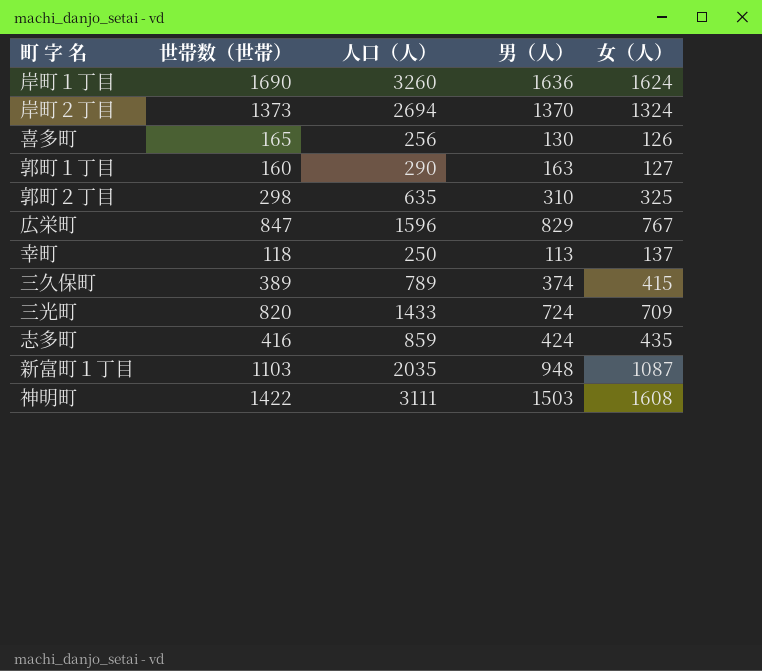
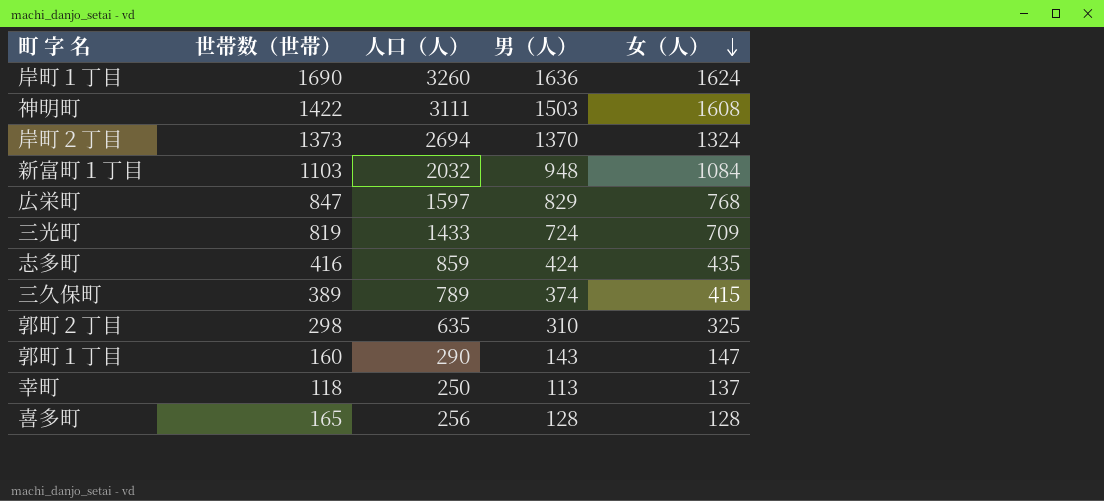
row order: none -> 女（人） descending
新富町１丁目 | 人口（人）: 2035 -> 2032
新富町１丁目 | 女（人）: 1087 -> 1084
広栄町 | 人口（人）: 1596 -> 1597
広栄町 | 女（人）: 767 -> 768
三光町 | 世帯数（世帯）: 820 -> 819
郭町１丁目 | 男（人）: 163 -> 143
郭町１丁目 | 女（人）: 127 -> 147
喜多町 | 男（人）: 130 -> 128
喜多町 | 女（人）: 126 -> 128

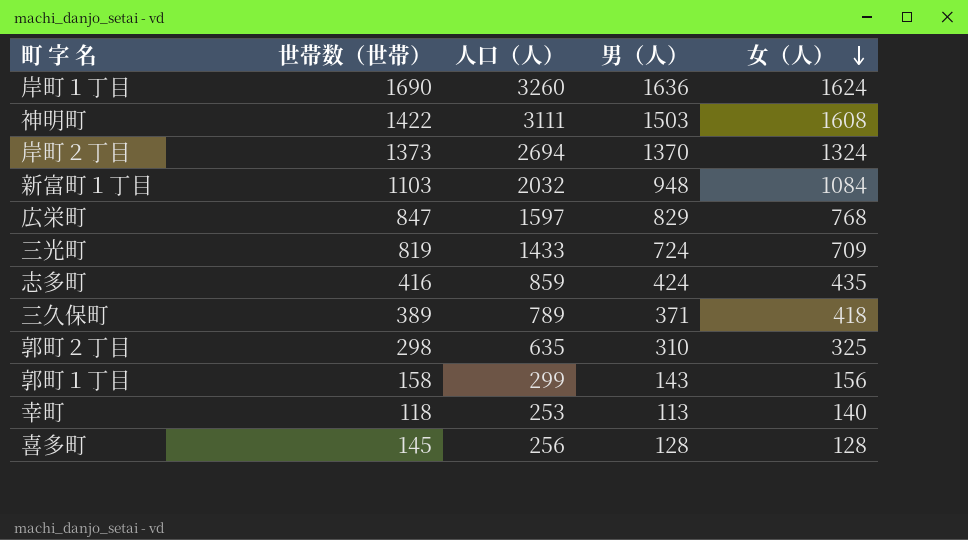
三久保町 | 男（人）: 374 -> 371
三久保町 | 女（人）: 415 -> 418
郭町１丁目 | 世帯数（世帯）: 160 -> 158
郭町１丁目 | 人口（人）: 290 -> 299
郭町１丁目 | 女（人）: 147 -> 156
幸町 | 人口（人）: 250 -> 253
幸町 | 女（人）: 137 -> 140
喜多町 | 世帯数（世帯）: 165 -> 145

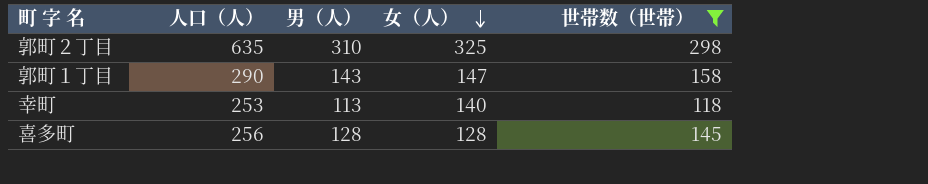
filter: none -> 世帯数（世帯） <= 298
column 世帯数（世帯） | position: 2 -> 5
郭町１丁目 | 人口（人）: 299 -> 290
郭町１丁目 | 女（人）: 156 -> 147

